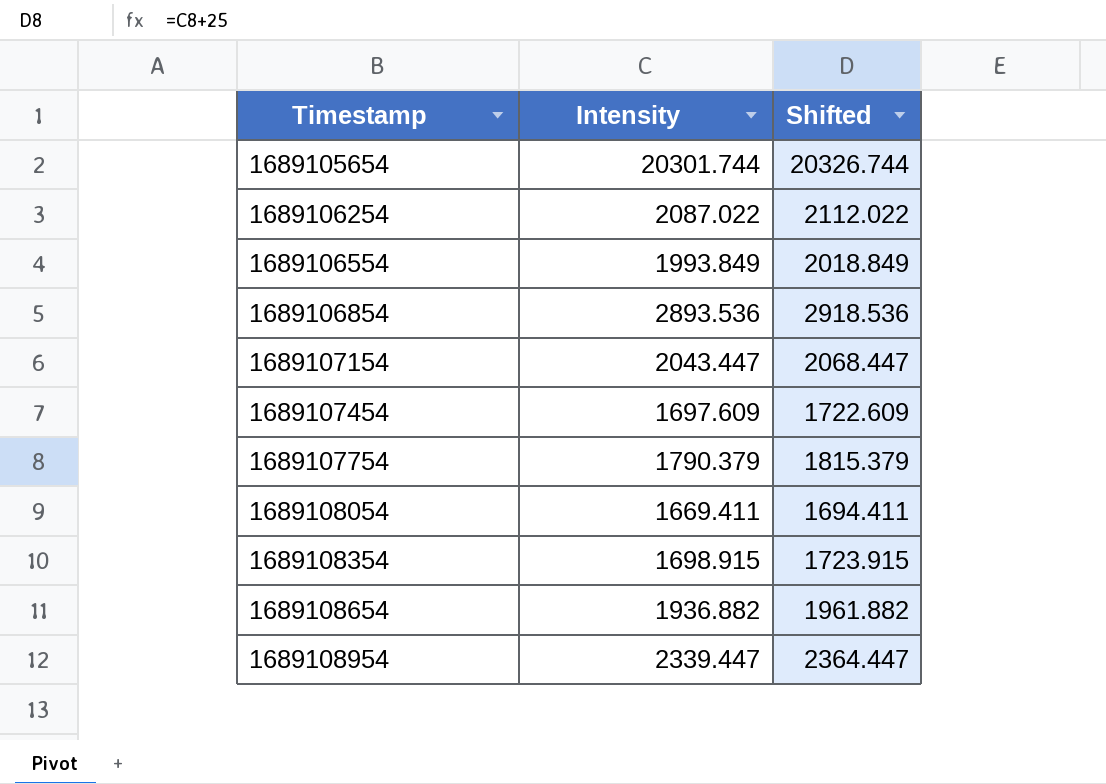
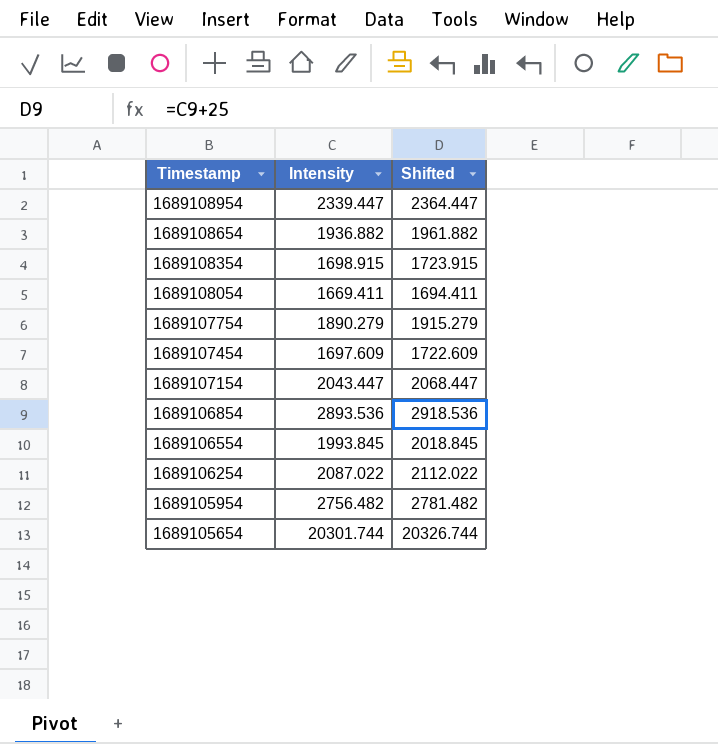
row order: Timestamp ascending -> Timestamp descending
1689107754 | Intensity: 1790.379 -> 1890.279
1689107754 | Shifted: 1815.379 -> 1915.279
1689106554 | Intensity: 1993.849 -> 1993.845
1689106554 | Shifted: 2018.849 -> 2018.845
row 1689105954: none -> 2756.482 | 2781.482

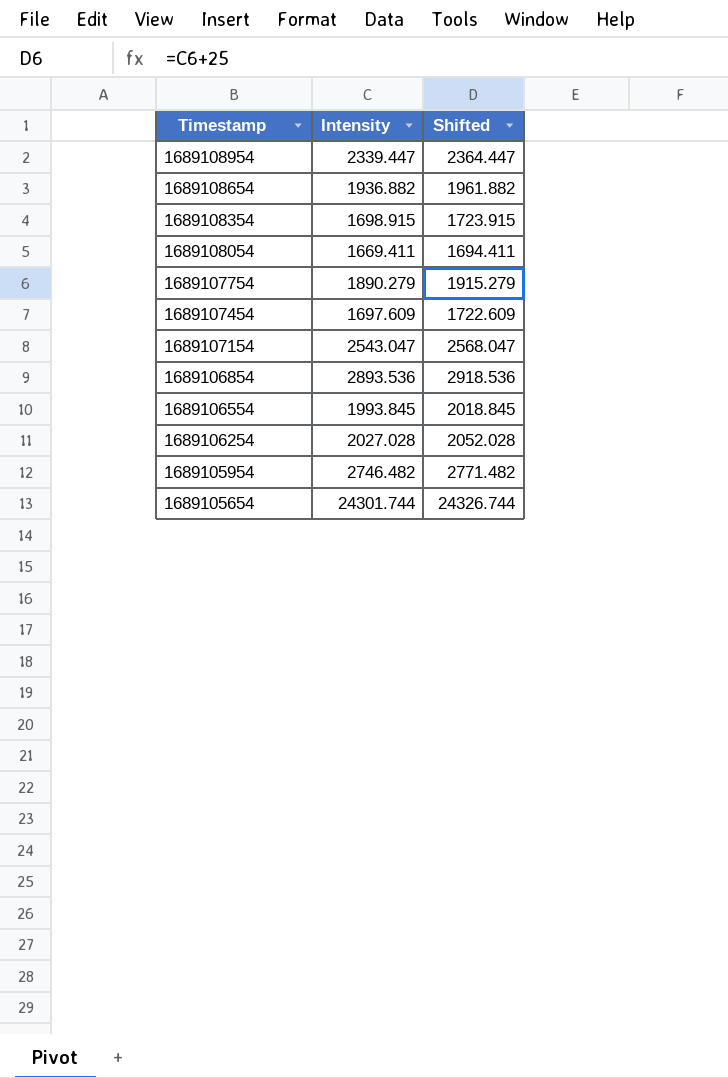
1689107154 | Intensity: 2043.447 -> 2543.047
1689107154 | Shifted: 2068.447 -> 2568.047
1689106254 | Intensity: 2087.022 -> 2027.028
1689106254 | Shifted: 2112.022 -> 2052.028
1689105954 | Intensity: 2756.482 -> 2746.482
1689105954 | Shifted: 2781.482 -> 2771.482
1689105654 | Intensity: 20301.744 -> 24301.744
1689105654 | Shifted: 20326.744 -> 24326.744

